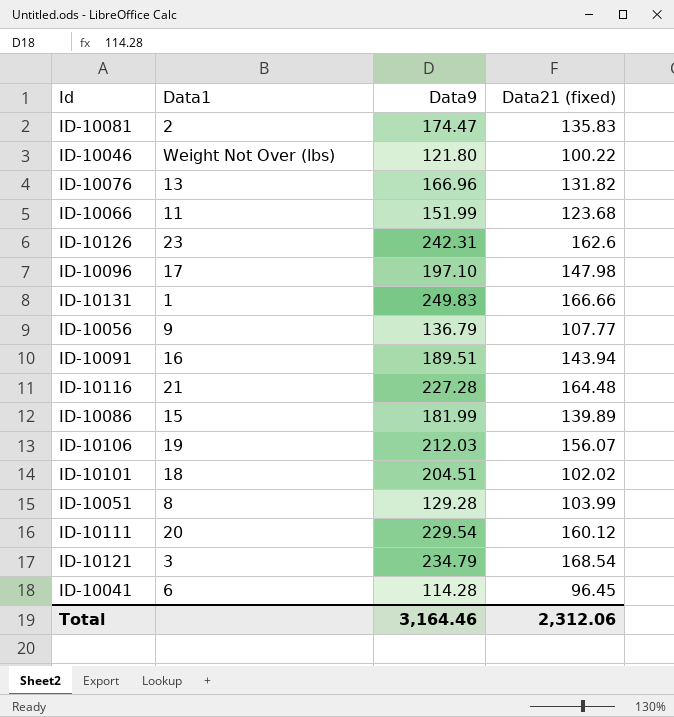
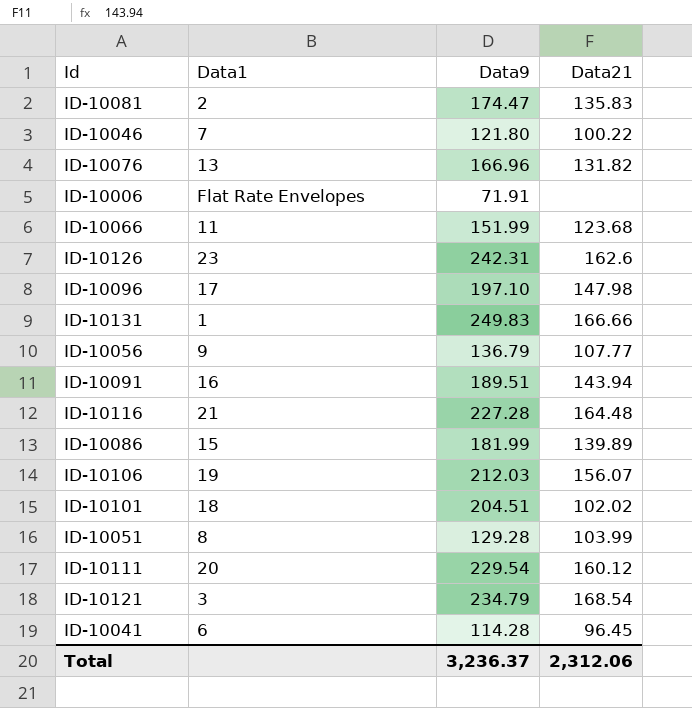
column name: Data21 (fixed) -> Data21
ID-10046 | Data1: Weight Not Over (lbs) -> 7
row ID-10006: none -> Flat Rate Envelopes | 71.91 | none
Total | Data9: 3,164.46 -> 3,236.37

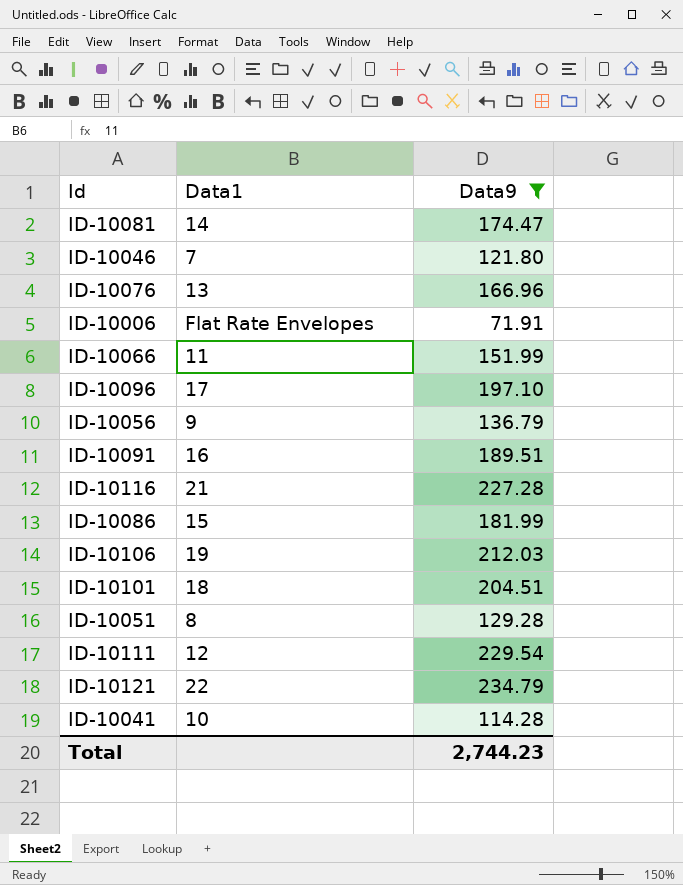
filter: none -> Data9 <= 234.79
column Data21 | position: 4 -> none
ID-10081 | Data1: 2 -> 14
ID-10111 | Data1: 20 -> 12
ID-10121 | Data1: 3 -> 22
ID-10041 | Data1: 6 -> 10
Total | Data9: 3,236.37 -> 2,744.23

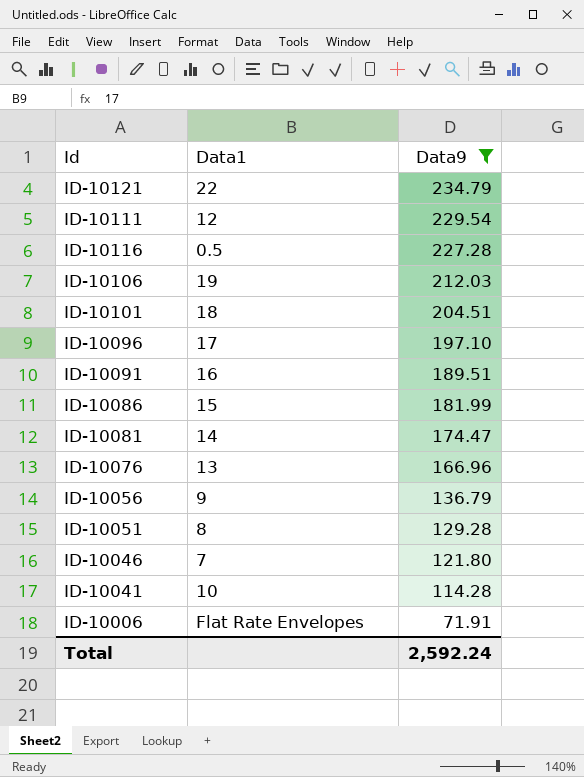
row order: none -> Data9 descending
row ID-10066: 11 | 151.99 -> none
ID-10116 | Data1: 21 -> 0.5
Total | Data9: 2,744.23 -> 2,592.24

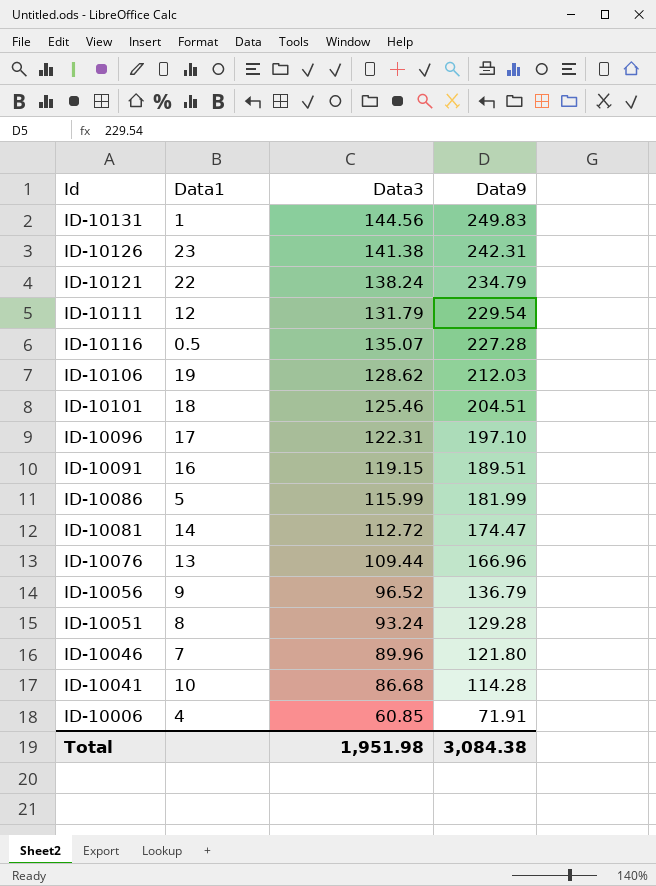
filter: Data9 <= 234.79 -> none
column Data3 | position: none -> 3
ID-10086 | Data1: 15 -> 5
ID-10006 | Data1: Flat Rate Envelopes -> 4
Total | Data9: 2,592.24 -> 3,084.38

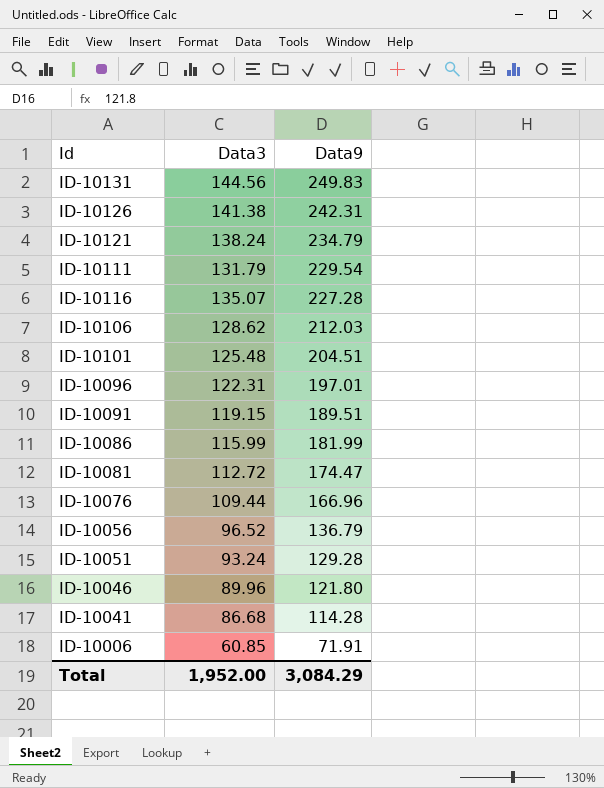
column Data1 | position: 2 -> none
ID-10101 | Data3: 125.46 -> 125.48
ID-10096 | Data9: 197.10 -> 197.01
Total | Data3: 1,951.98 -> 1,952.00
Total | Data9: 3,084.38 -> 3,084.29

